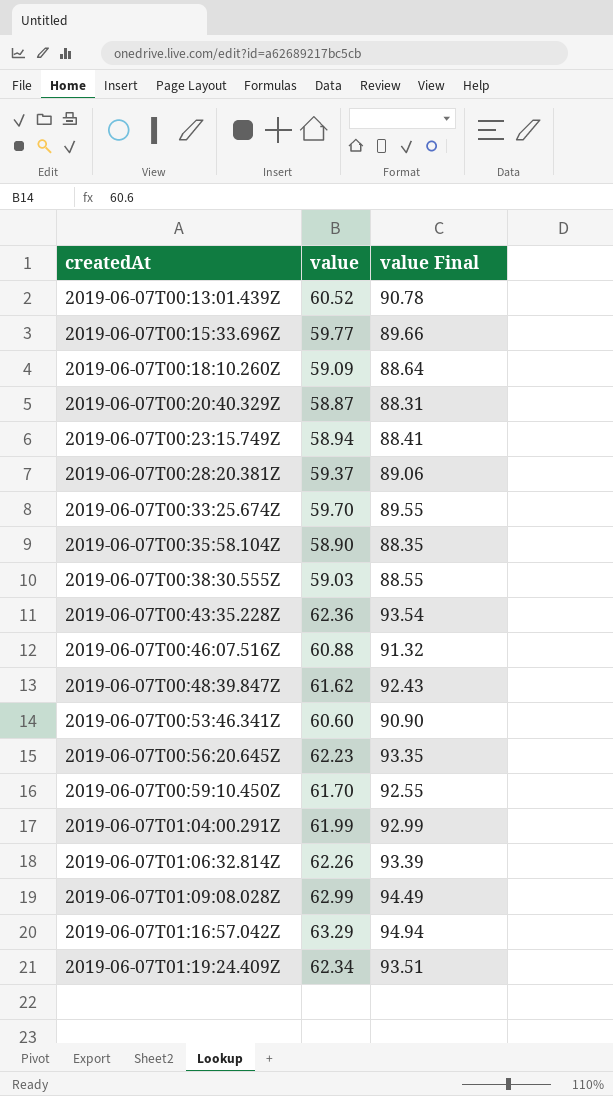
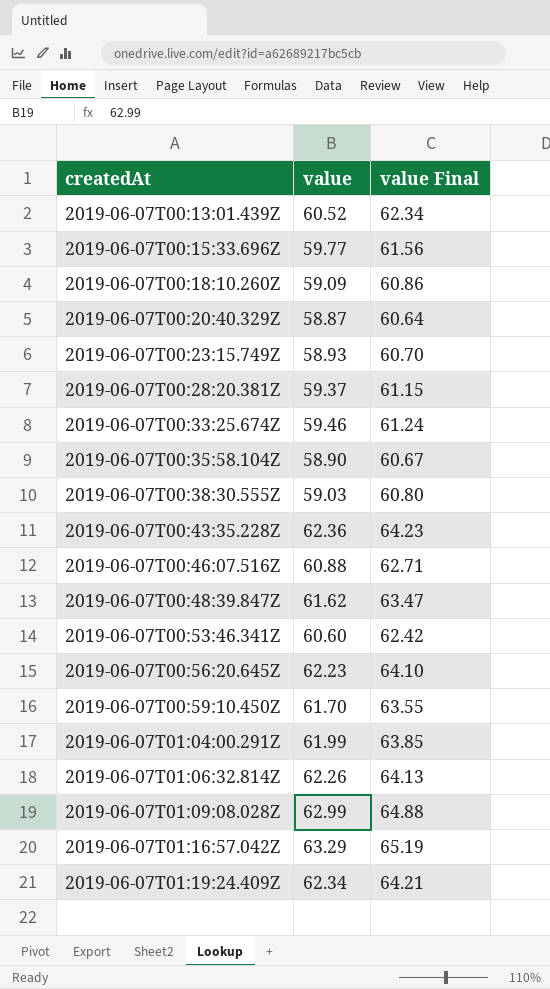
column value Final | formula: [value] * 1.5 -> [value] * 1.03
2019-06-07T00:23:15.749Z | value: 58.94 -> 58.93
2019-06-07T00:33:25.674Z | value: 59.70 -> 59.46

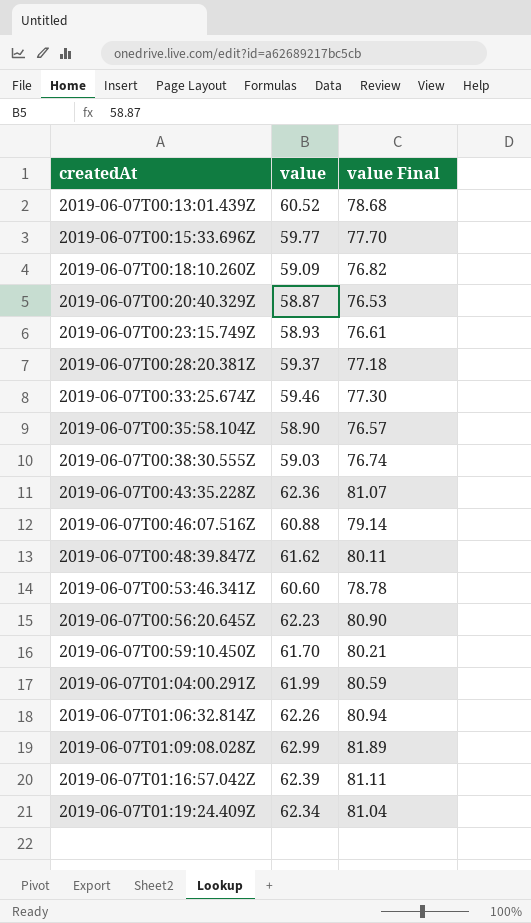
column value Final | formula: [value] * 1.03 -> [value] * 1.3
2019-06-07T01:16:57.042Z | value: 63.29 -> 62.39

